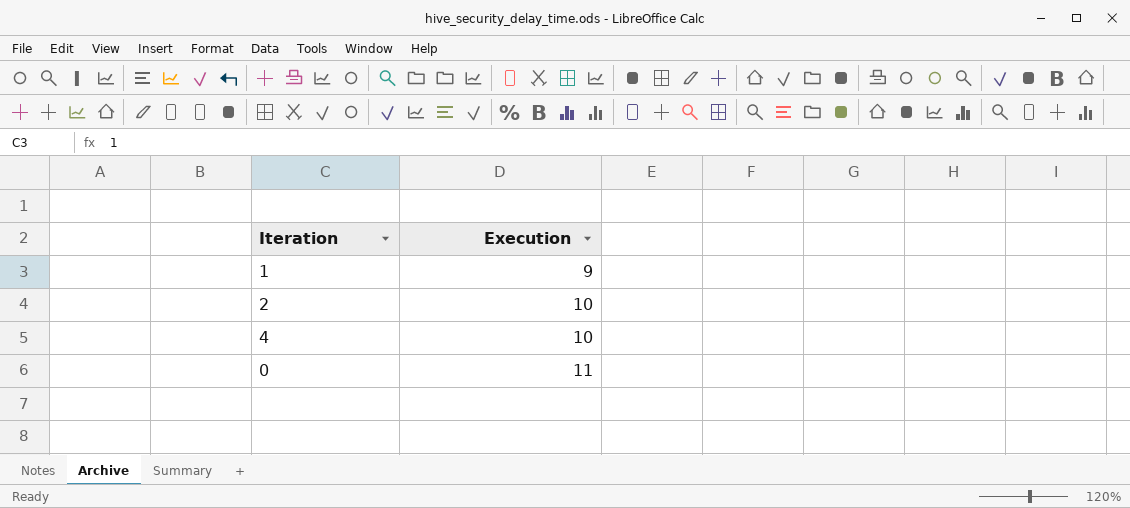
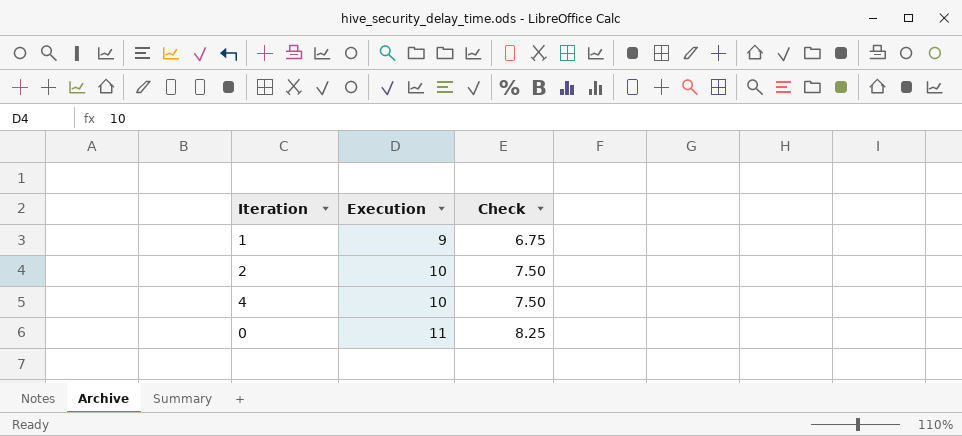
column Check | formula: none -> [Execution] * 0.75

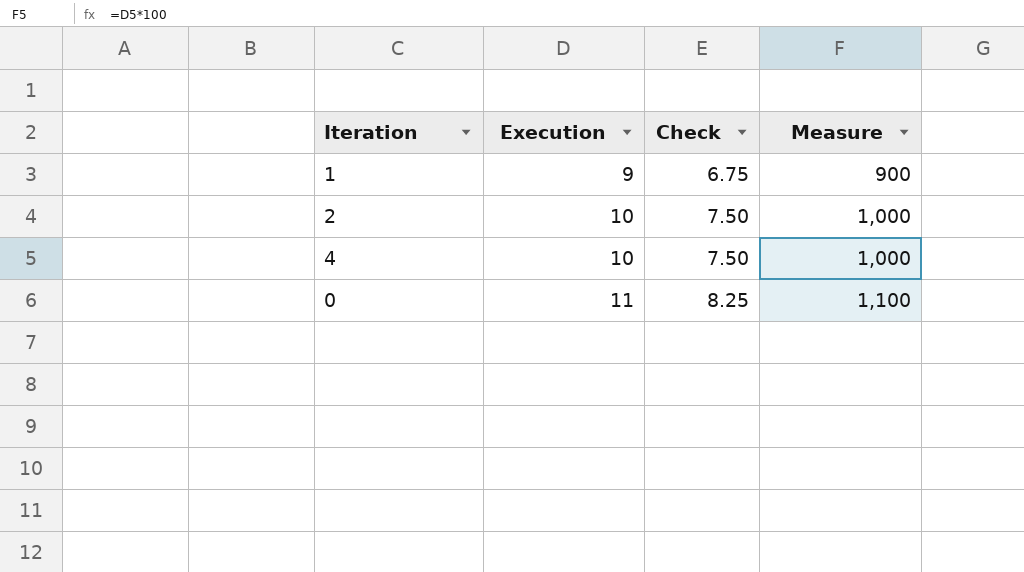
column Measure | formula: none -> [Execution] * 100

